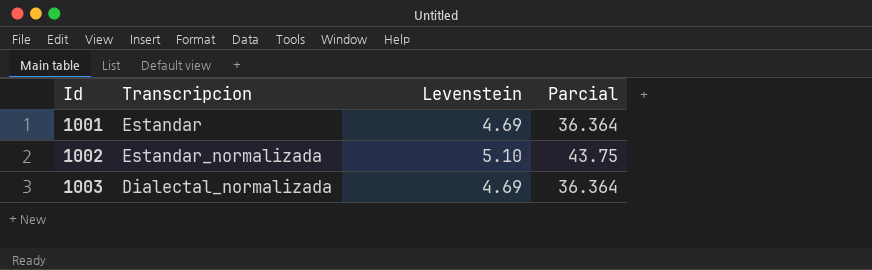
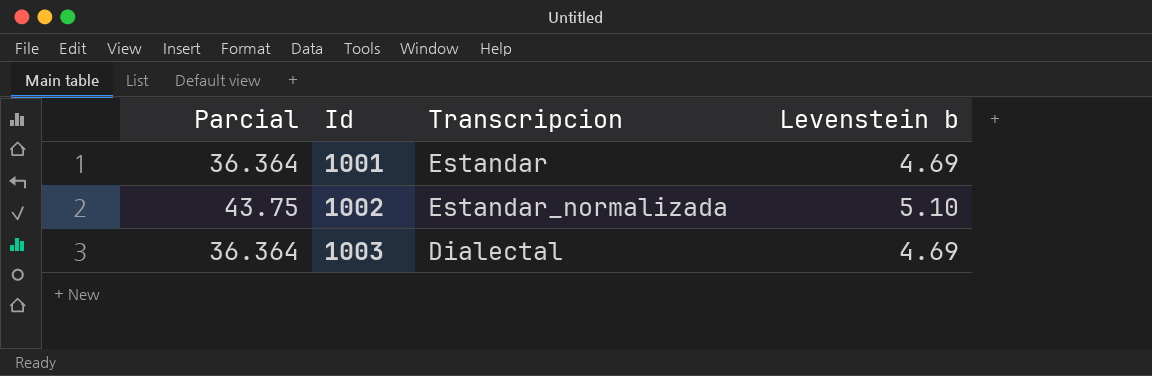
column Parcial | position: 4 -> 1
column name: Levenstein -> Levenstein b
1003 | Transcripcion: Dialectal_normalizada -> Dialectal

